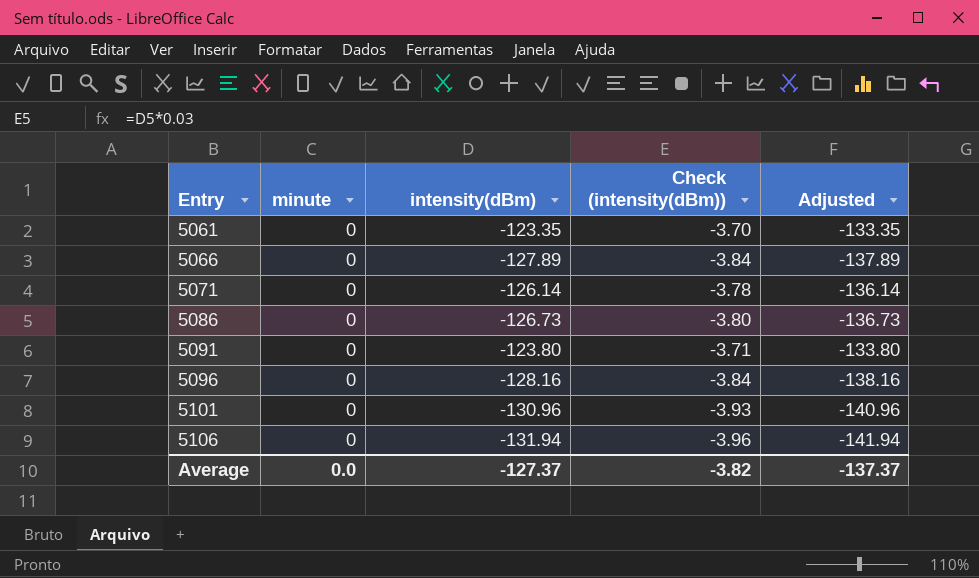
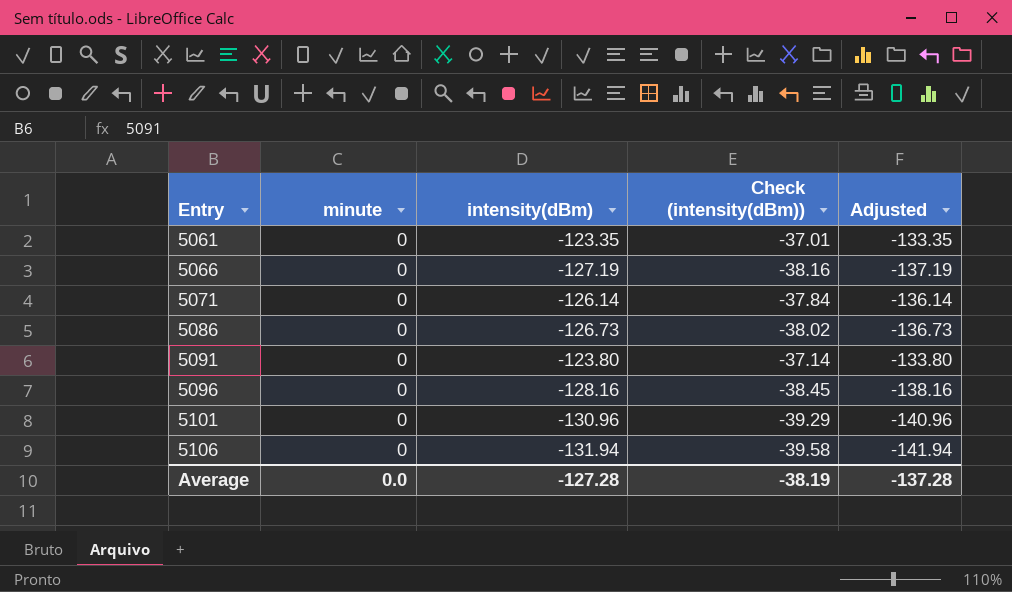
column Check (intensity(dBm)) | formula: [intensity(dBm)] * 0.03 -> [intensity(dBm)] * 0.3
5066 | intensity(dBm): -127.89 -> -127.19
5066 | Adjusted: -137.89 -> -137.19
Average | intensity(dBm): -127.37 -> -127.28
Average | Check (intensity(dBm)): -3.82 -> -38.19
Average | Adjusted: -137.37 -> -137.28

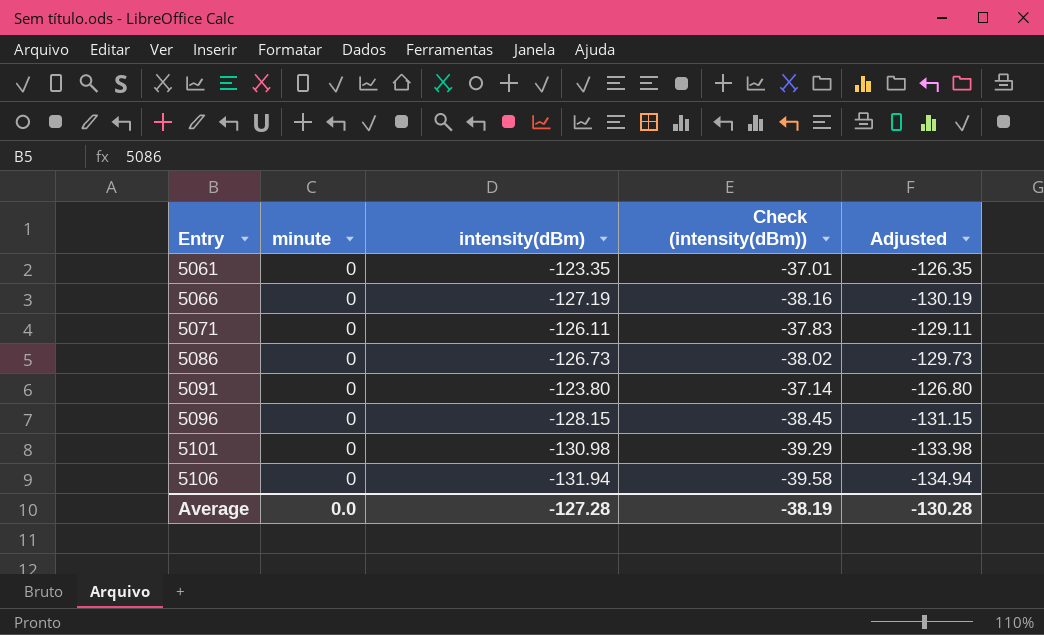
column Adjusted | formula: [intensity(dBm)] - 10 -> [intensity(dBm)] - 3
5071 | intensity(dBm): -126.14 -> -126.11
5071 | Check (intensity(dBm)): -37.84 -> -37.83
5096 | intensity(dBm): -128.16 -> -128.15
5101 | intensity(dBm): -130.96 -> -130.98
Average | Adjusted: -137.28 -> -130.28

